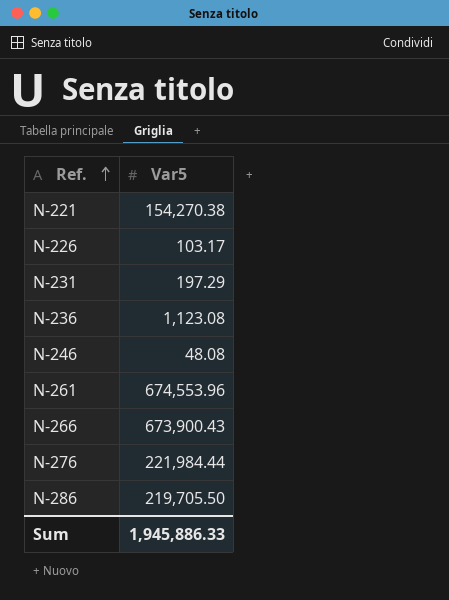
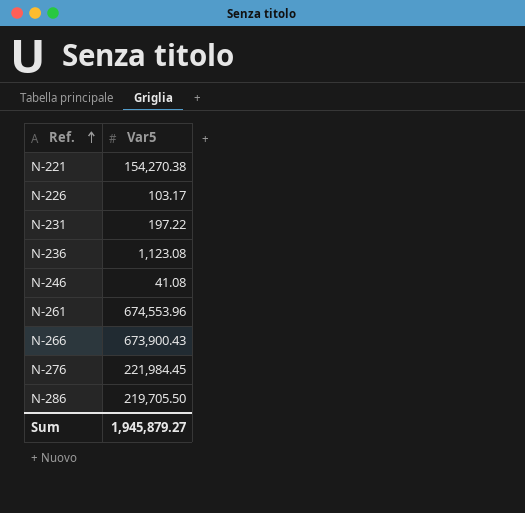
N-231 | Var5: 197.29 -> 197.22
N-246 | Var5: 48.08 -> 41.08
N-276 | Var5: 221,984.44 -> 221,984.45
Sum | Var5: 1,945,886.33 -> 1,945,879.27

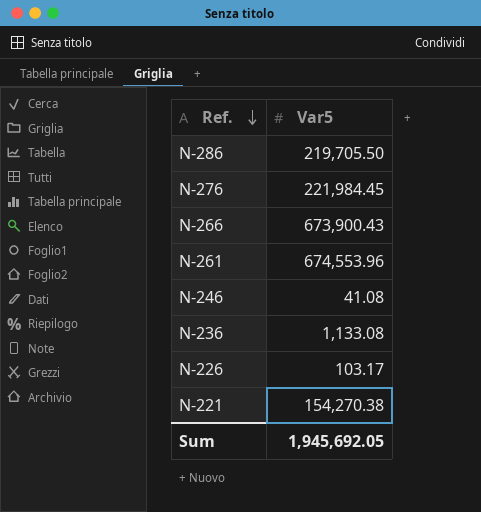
row order: Ref. ascending -> Ref. descending
row N-231: 197.22 -> none
N-236 | Var5: 1,123.08 -> 1,133.08
Sum | Var5: 1,945,879.27 -> 1,945,692.05

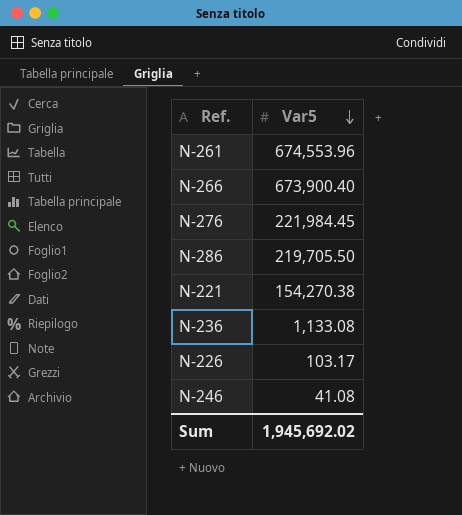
row order: Ref. descending -> Var5 descending
N-266 | Var5: 673,900.43 -> 673,900.40
Sum | Var5: 1,945,692.05 -> 1,945,692.02

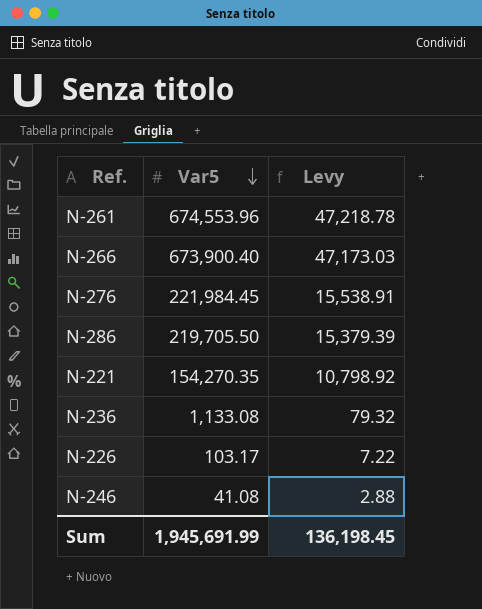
column Levy | formula: none -> [Var5] * 0.07
N-221 | Var5: 154,270.38 -> 154,270.35
Sum | Var5: 1,945,692.02 -> 1,945,691.99

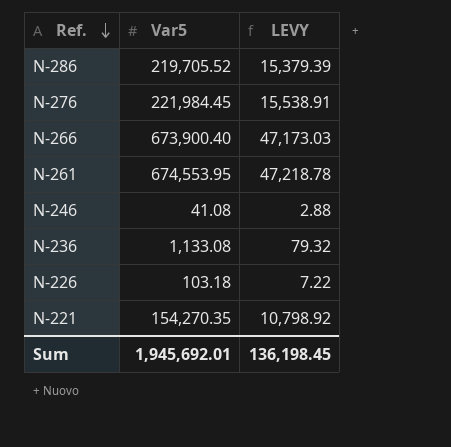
row order: Var5 descending -> Ref. descending
column name: Levy -> LEVY
N-286 | Var5: 219,705.50 -> 219,705.52
N-261 | Var5: 674,553.96 -> 674,553.95
N-226 | Var5: 103.17 -> 103.18
Sum | Var5: 1,945,691.99 -> 1,945,692.01

